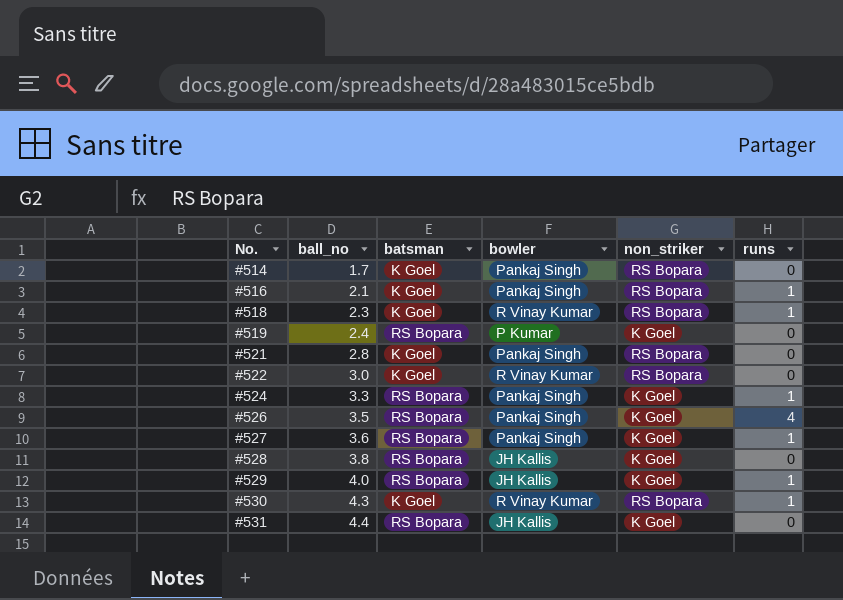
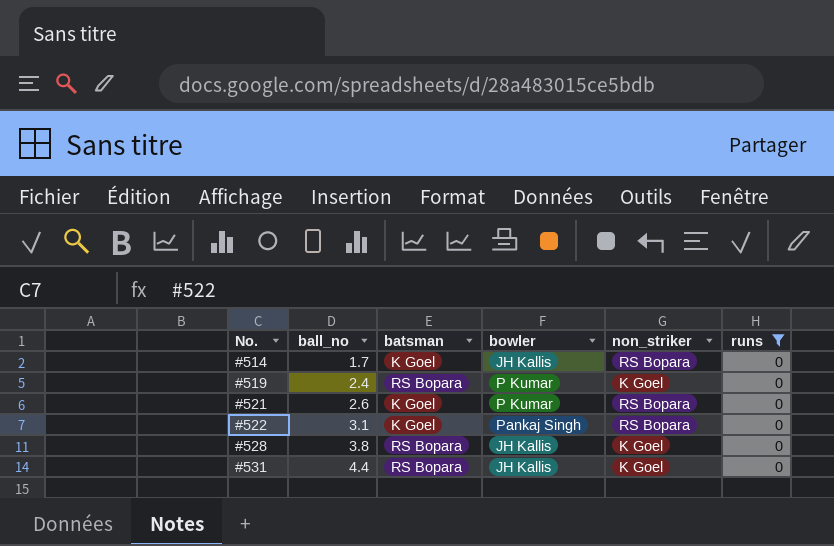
filter: none -> runs = 0
#514 | bowler: Pankaj Singh -> JH Kallis
#521 | ball_no: 2.8 -> 2.6
#521 | bowler: Pankaj Singh -> P Kumar
#522 | ball_no: 3.0 -> 3.1
#522 | bowler: R Vinay Kumar -> Pankaj Singh

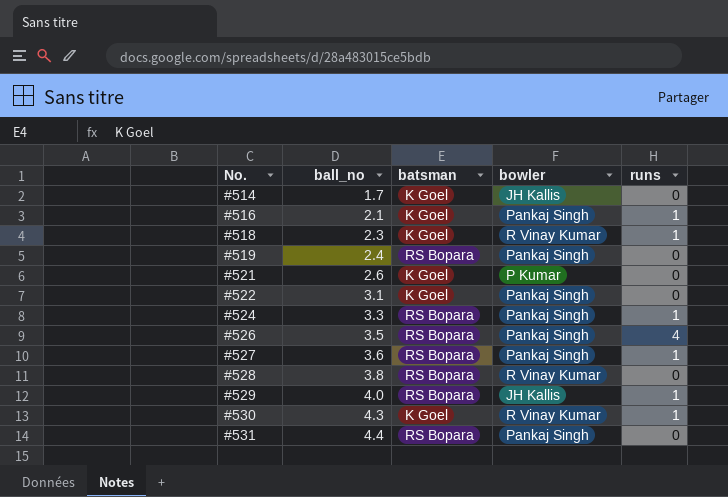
filter: runs = 0 -> none
column non_striker | position: 5 -> none
#519 | bowler: P Kumar -> Pankaj Singh
#528 | bowler: JH Kallis -> R Vinay Kumar
#531 | bowler: JH Kallis -> Pankaj Singh

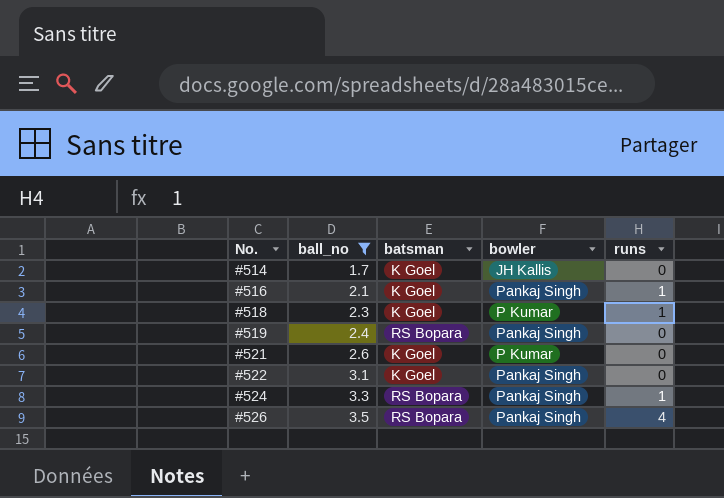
filter: none -> ball_no <= 3.5
#518 | bowler: R Vinay Kumar -> P Kumar

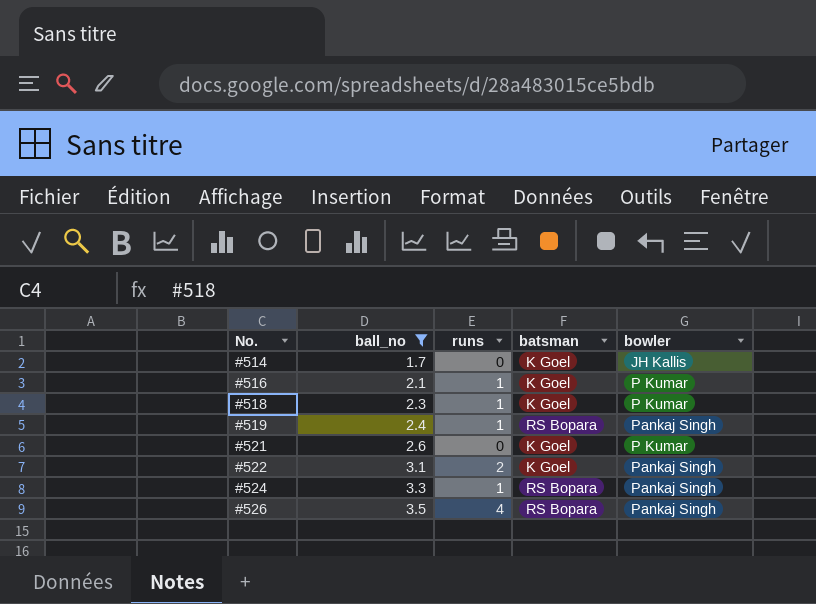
column runs | position: 5 -> 3
#516 | bowler: Pankaj Singh -> P Kumar
#519 | runs: 0 -> 1
#522 | runs: 0 -> 2

